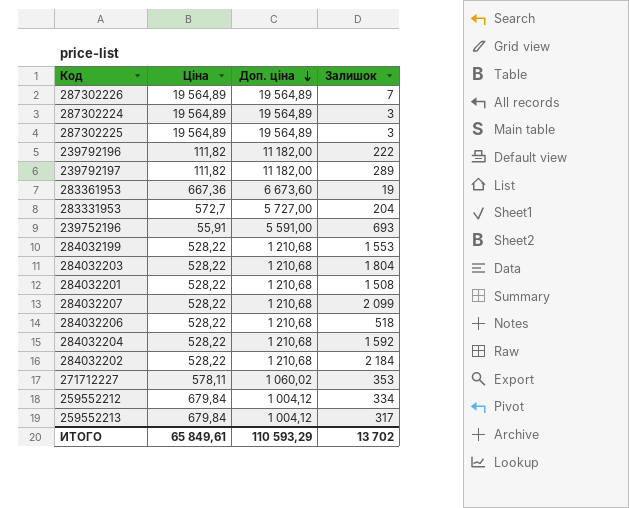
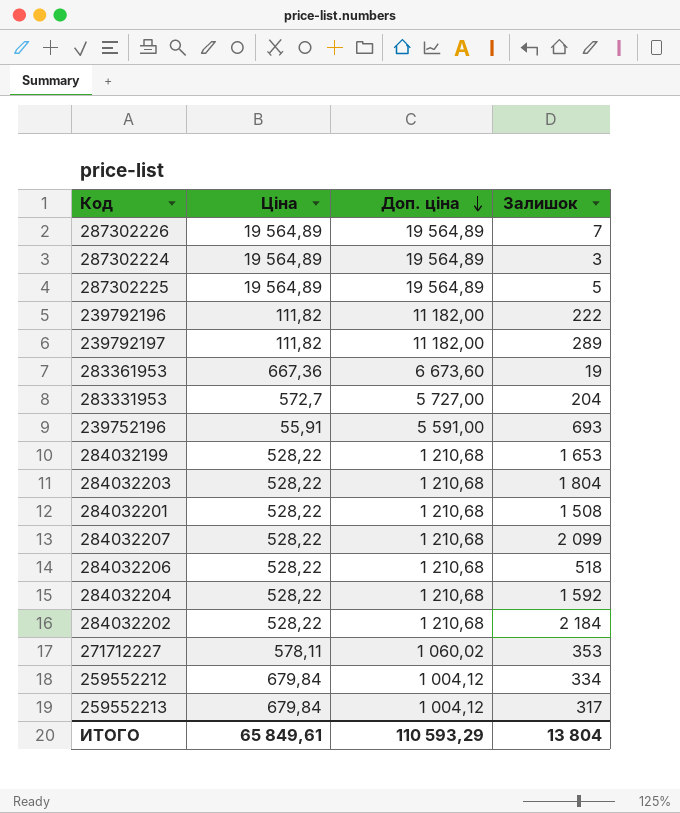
287302225 | Залишок: 3 -> 5
284032199 | Залишок: 1 553 -> 1 653
ИТОГО | Залишок: 13 702 -> 13 804

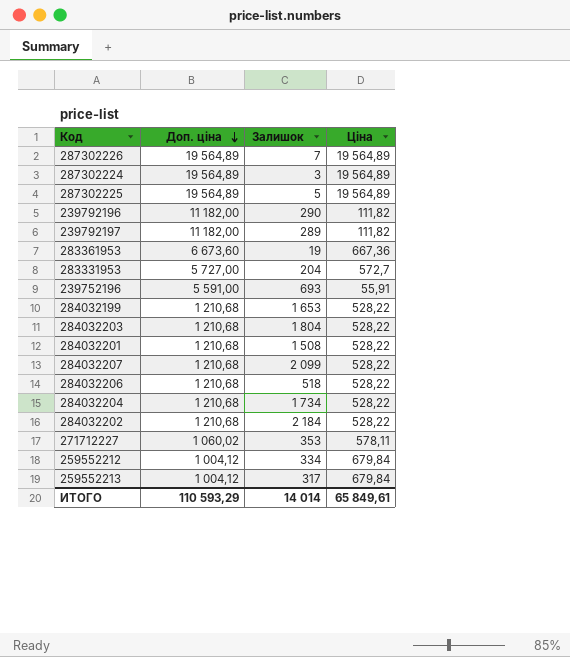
column Ціна | position: 2 -> 4
239792196 | Залишок: 222 -> 290
284032204 | Залишок: 1 592 -> 1 734
ИТОГО | Залишок: 13 804 -> 14 014

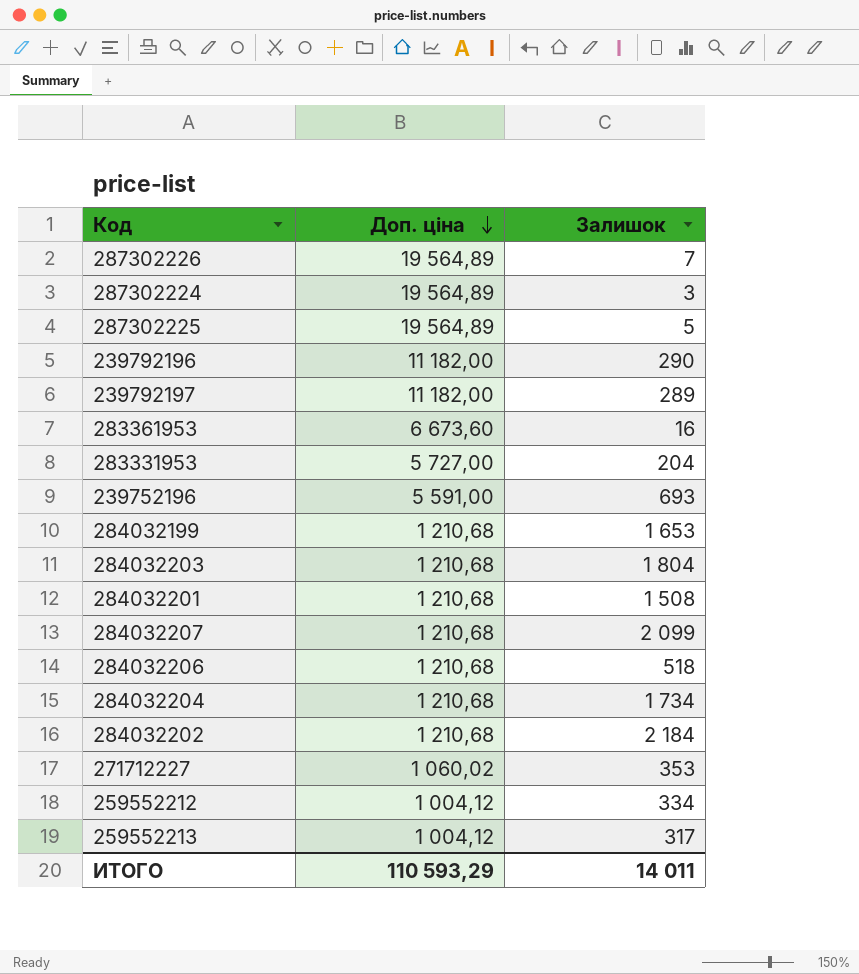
column Ціна | position: 4 -> none
283361953 | Залишок: 19 -> 16
ИТОГО | Залишок: 14 014 -> 14 011

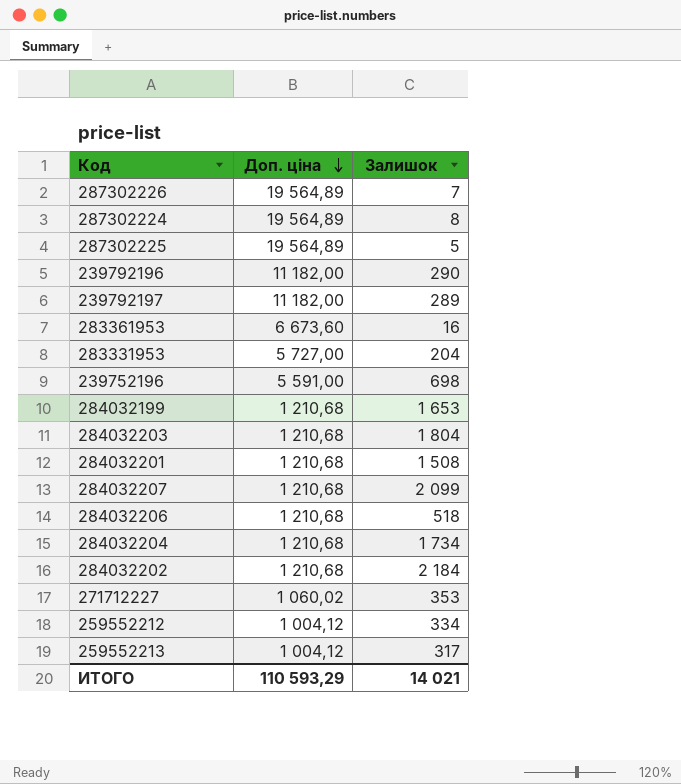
287302224 | Залишок: 3 -> 8
239752196 | Залишок: 693 -> 698
ИТОГО | Залишок: 14 011 -> 14 021

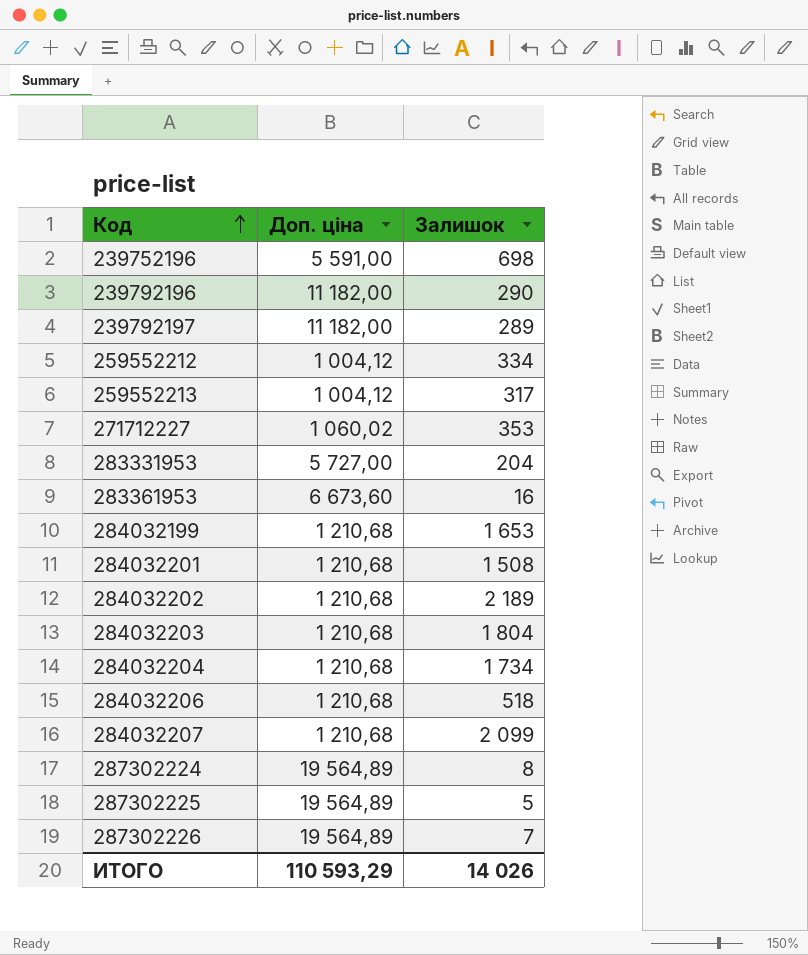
row order: Доп. ціна descending -> Код ascending
284032202 | Залишок: 2 184 -> 2 189
ИТОГО | Залишок: 14 021 -> 14 026

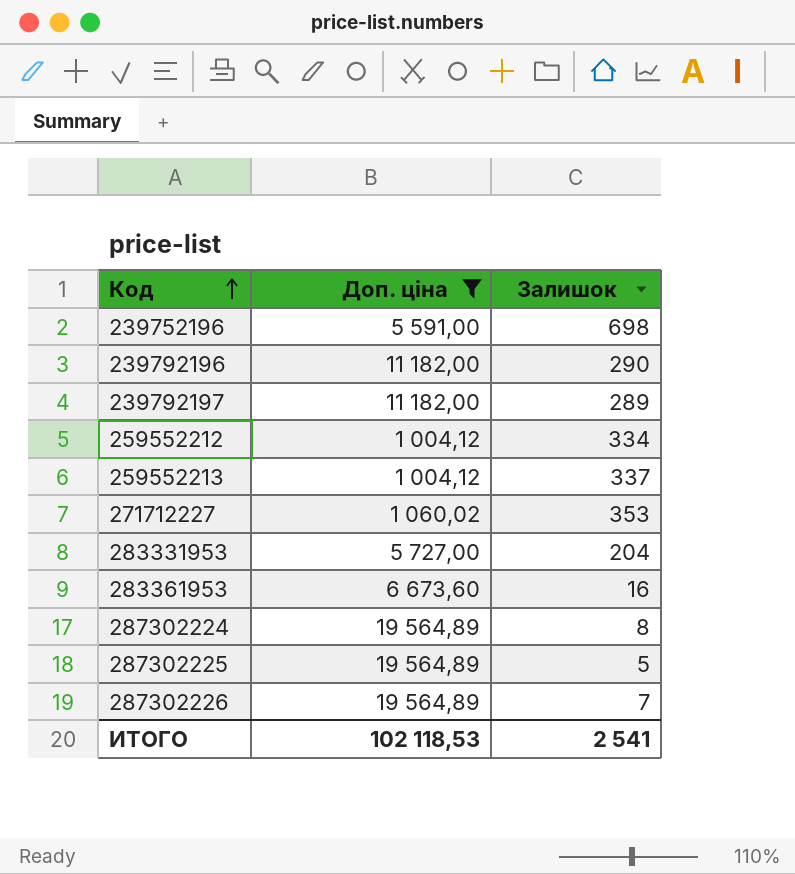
filter: none -> Доп. ціна != 1 210,68
259552213 | Залишок: 317 -> 337
ИТОГО | Доп. ціна: 110 593,29 -> 102 118,53
ИТОГО | Залишок: 14 026 -> 2 541

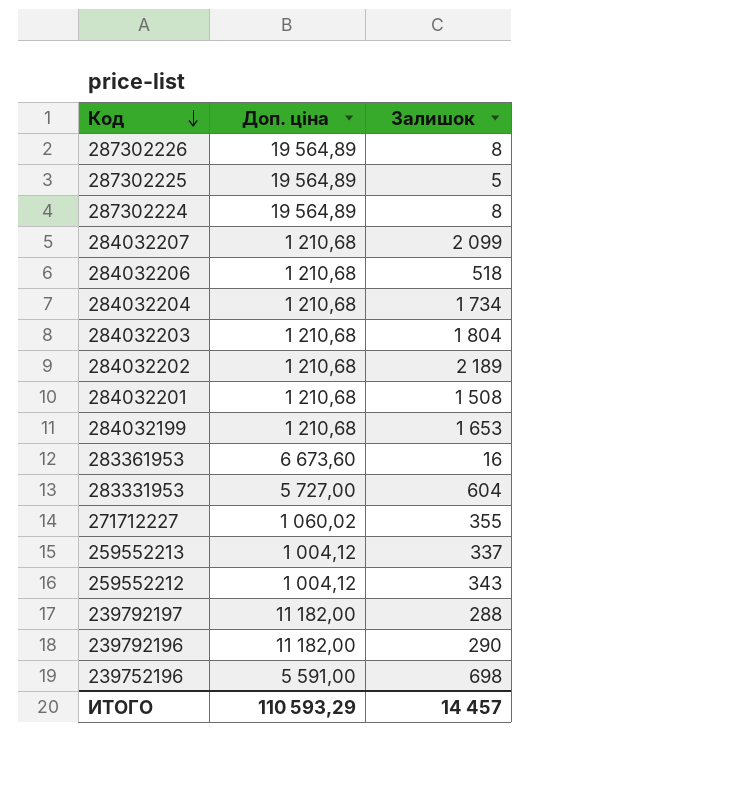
filter: Доп. ціна != 1 210,68 -> none
row order: Код ascending -> Код descending
287302226 | Залишок: 7 -> 8
283331953 | Залишок: 204 -> 604
271712227 | Залишок: 353 -> 355
259552212 | Залишок: 334 -> 343
239792197 | Залишок: 289 -> 288
ИТОГО | Доп. ціна: 102 118,53 -> 110 593,29
ИТОГО | Залишок: 2 541 -> 14 457

